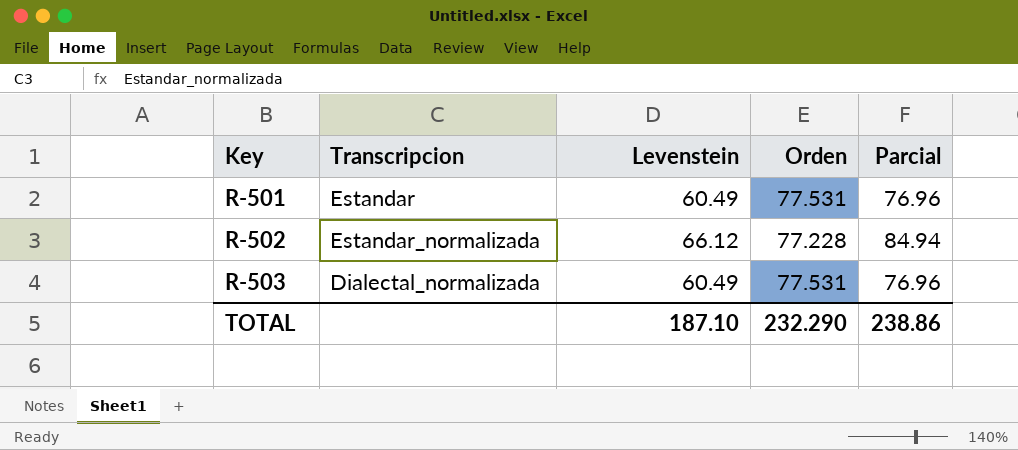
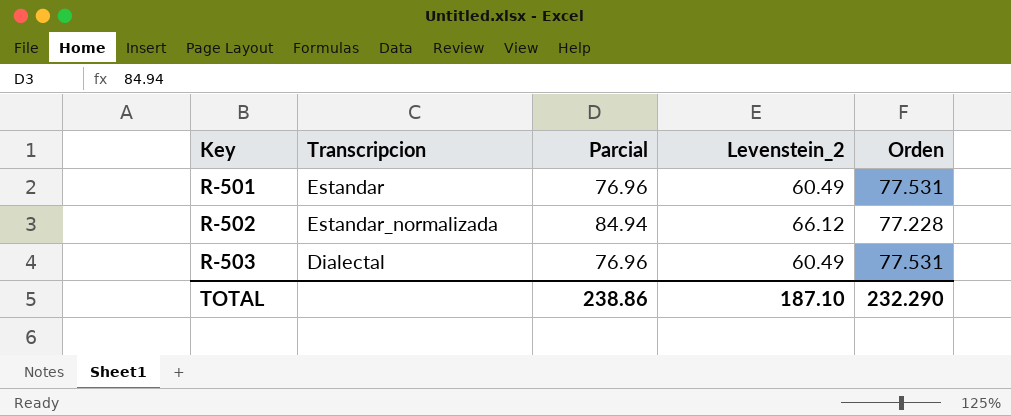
column Parcial | position: 5 -> 3
column name: Levenstein -> Levenstein_2
R-503 | Transcripcion: Dialectal_normalizada -> Dialectal

